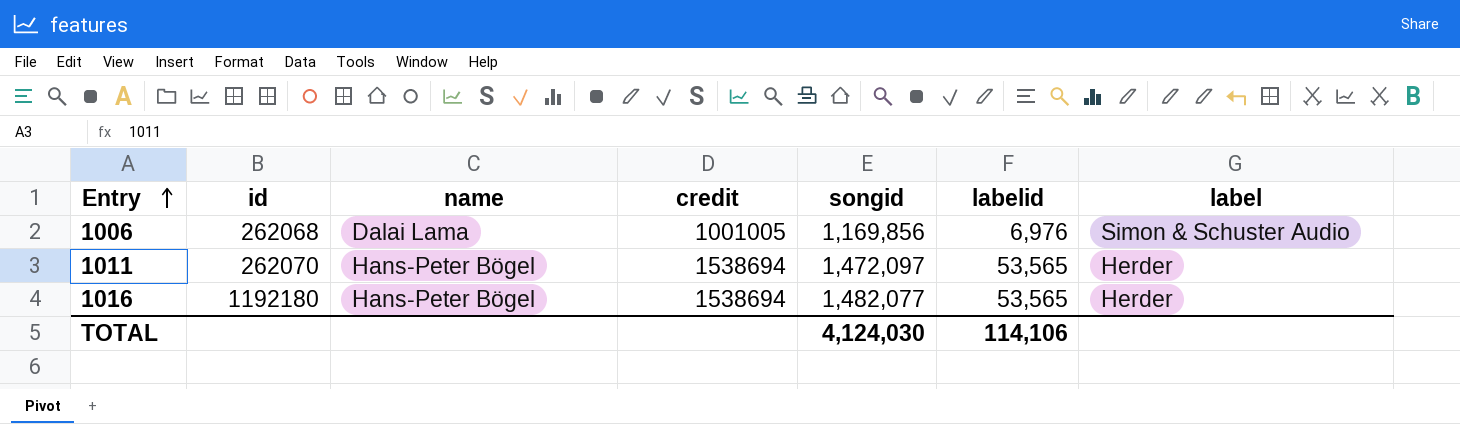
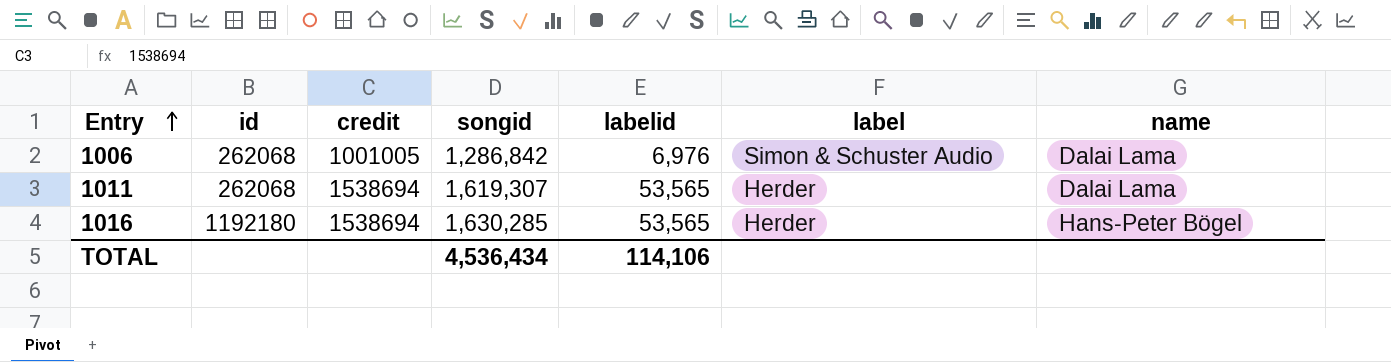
column name | position: 3 -> 7
1006 | songid: 1,169,856 -> 1,286,842
1011 | id: 262070 -> 262068
1011 | songid: 1,472,097 -> 1,619,307
1011 | name: Hans-Peter Bögel -> Dalai Lama
1016 | songid: 1,482,077 -> 1,630,285
TOTAL | songid: 4,124,030 -> 4,536,434

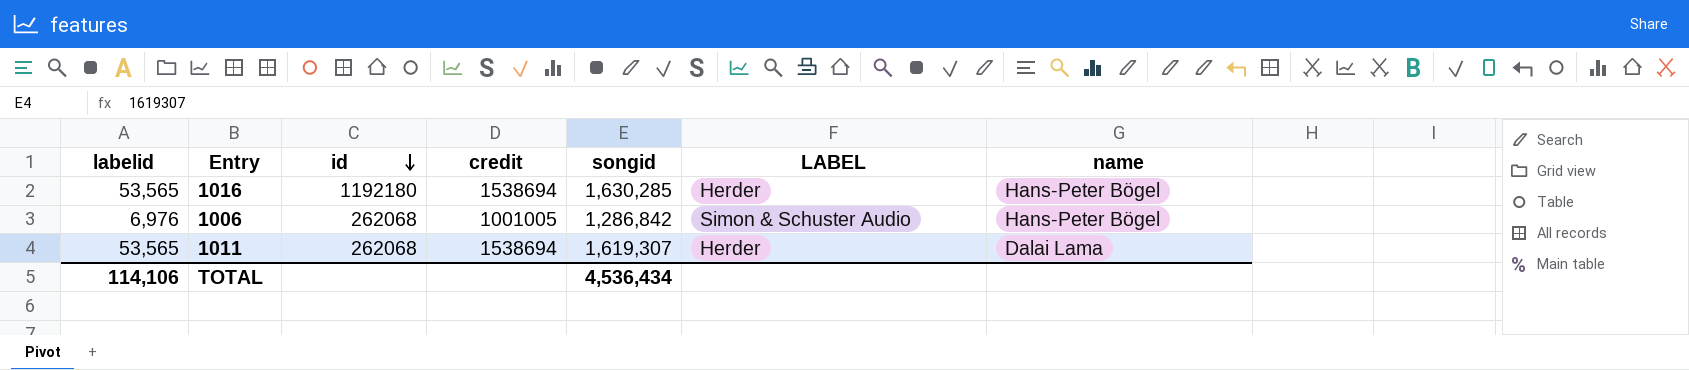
row order: Entry ascending -> id descending
column labelid | position: 5 -> 1
column name: label -> LABEL
1006 | name: Dalai Lama -> Hans-Peter Bögel

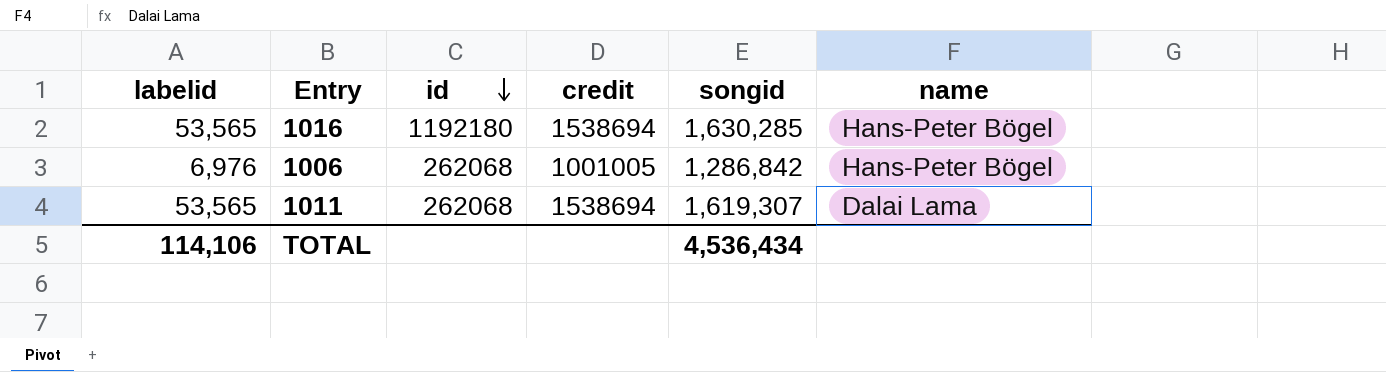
column LABEL | position: 6 -> none

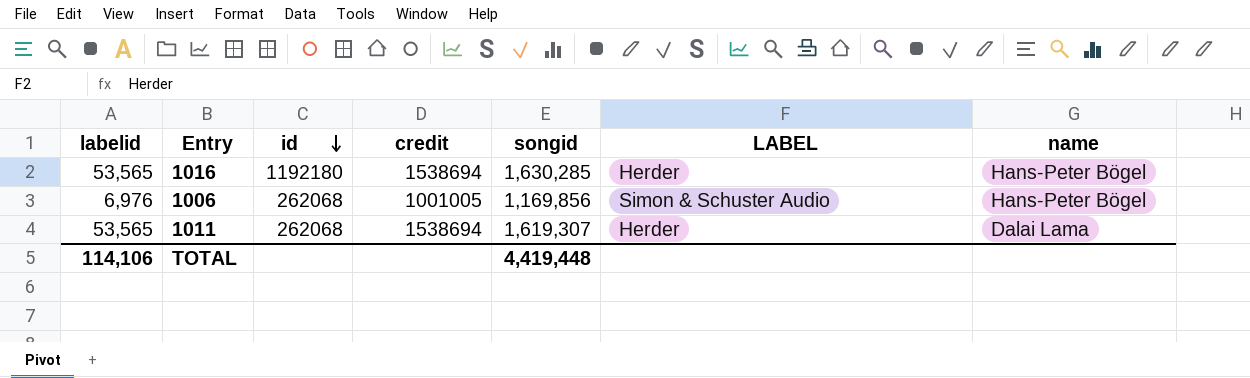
column LABEL | position: none -> 6
1006 | songid: 1,286,842 -> 1,169,856
TOTAL | songid: 4,536,434 -> 4,419,448

